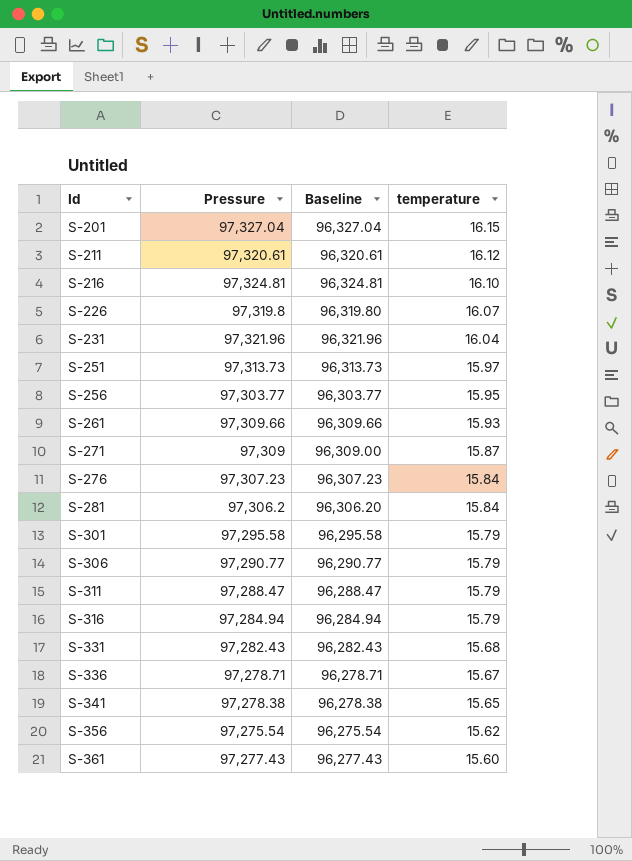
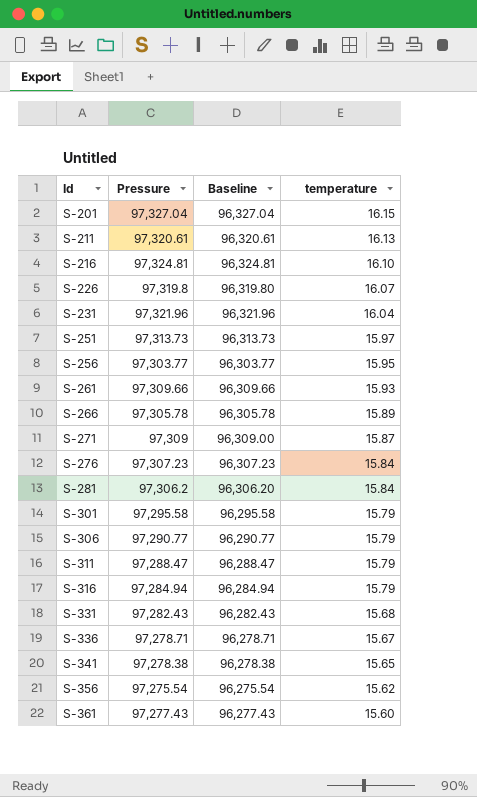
S-211 | temperature: 16.12 -> 16.13
row S-266: none -> 97,305.78 | 96,305.78 | 15.89

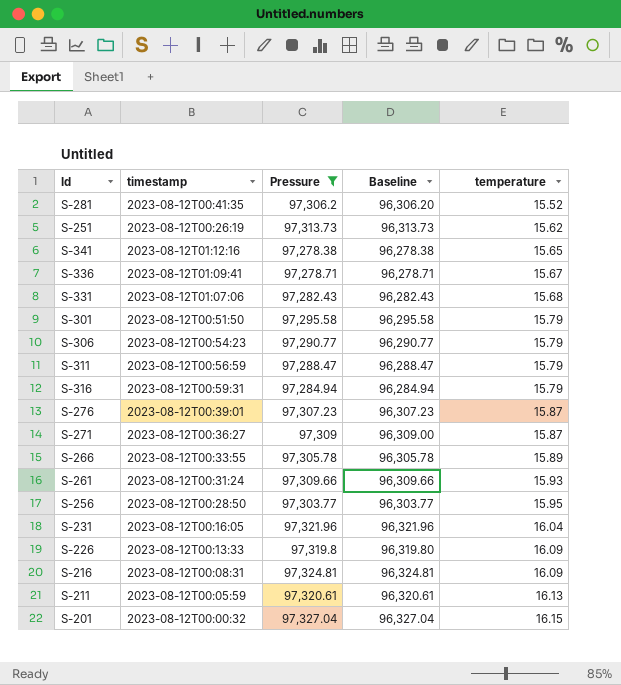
filter: none -> Pressure >= 97,278.38
row order: Id ascending -> temperature ascending
column timestamp | position: none -> 2
S-281 | temperature: 15.84 -> 15.52
S-251 | temperature: 15.97 -> 15.62
S-276 | temperature: 15.84 -> 15.87
S-226 | temperature: 16.07 -> 16.09
S-216 | temperature: 16.10 -> 16.09

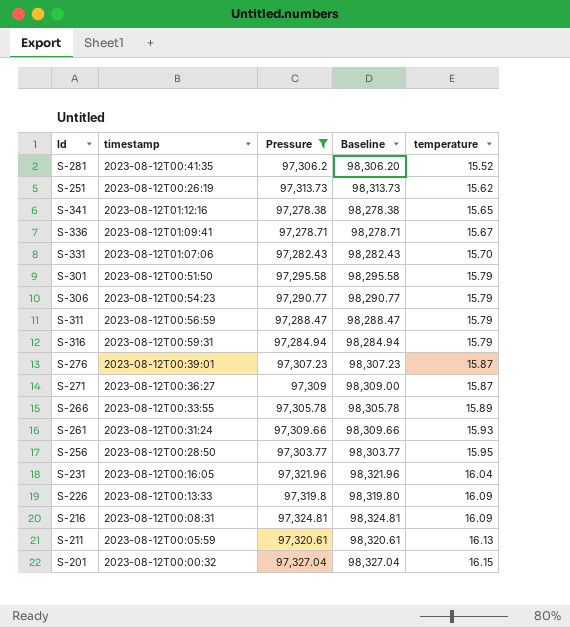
column Baseline | formula: [Pressure] - 1000 -> [Pressure] + 1000
S-331 | temperature: 15.68 -> 15.70

